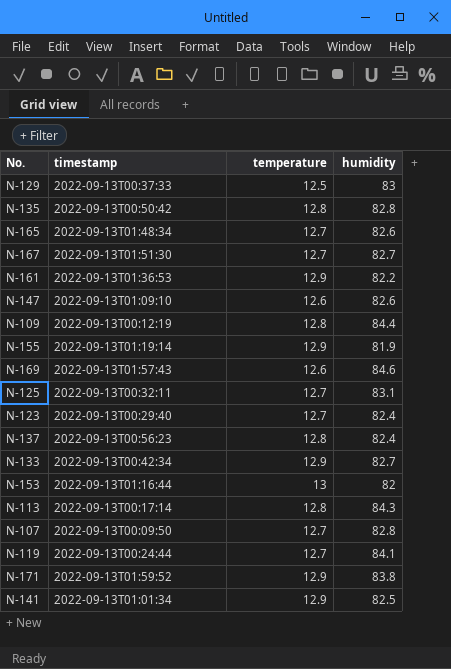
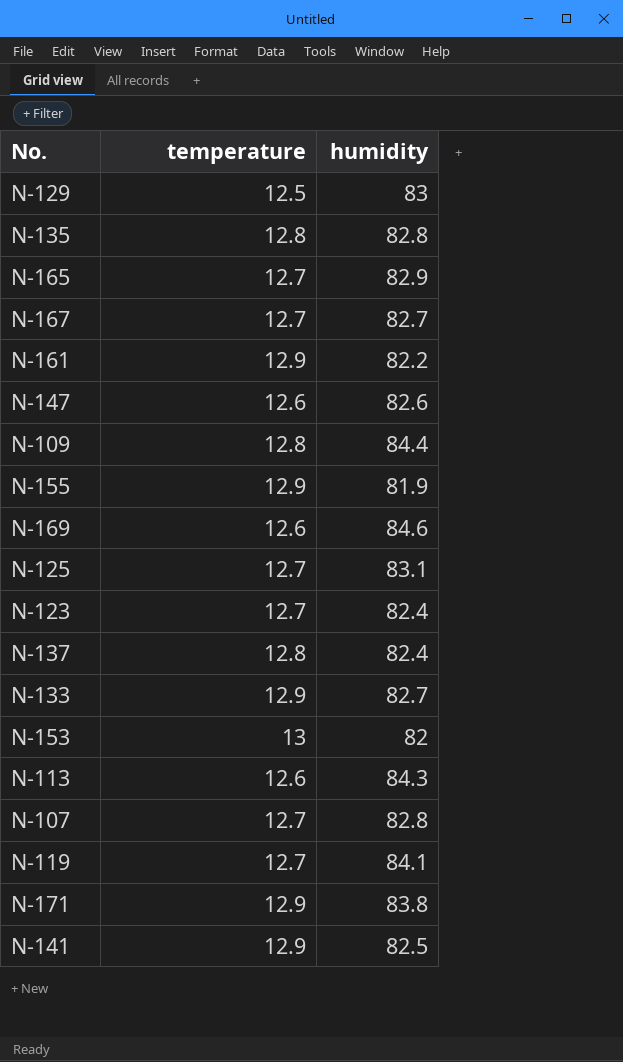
column timestamp | position: 2 -> none
N-165 | humidity: 82.6 -> 82.9
N-113 | temperature: 12.8 -> 12.6

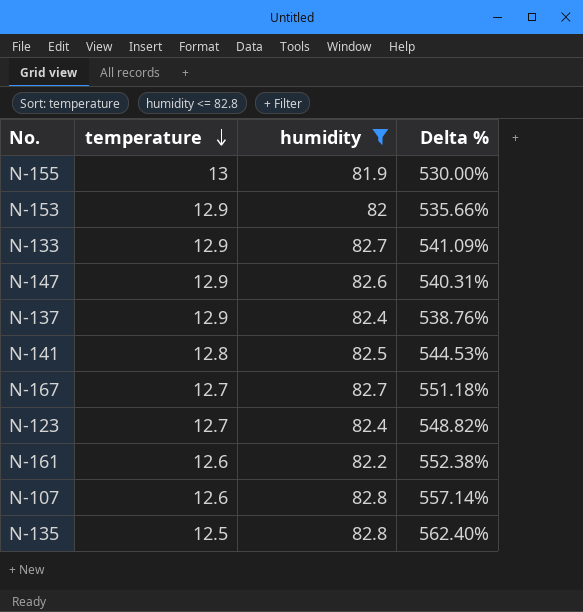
filter: none -> humidity <= 82.8
row order: none -> temperature descending
column Delta % | formula: none -> ([humidity] - [temperature]) / [temperature]
N-155 | temperature: 12.9 -> 13
N-153 | temperature: 13 -> 12.9
N-147 | temperature: 12.6 -> 12.9
N-137 | temperature: 12.8 -> 12.9
N-141 | temperature: 12.9 -> 12.8
N-161 | temperature: 12.9 -> 12.6
N-107 | temperature: 12.7 -> 12.6
N-135 | temperature: 12.8 -> 12.5

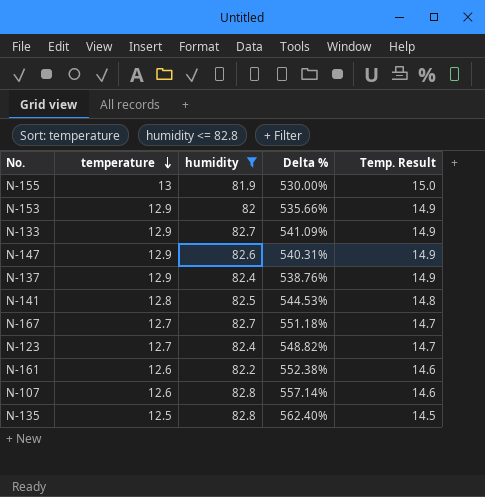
column Temp. Result | formula: none -> [temperature] + 2

